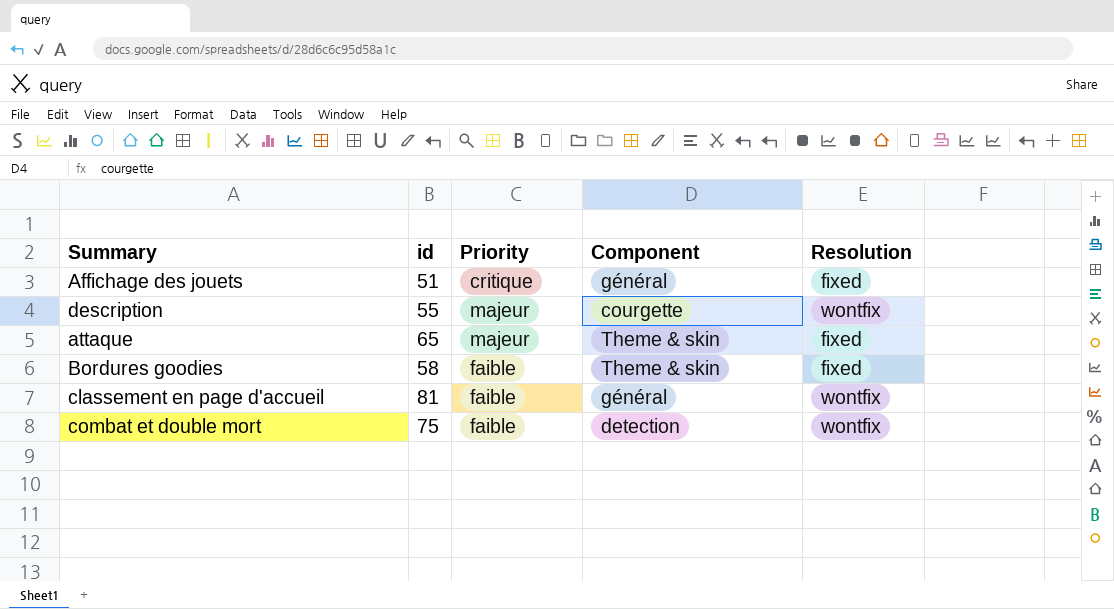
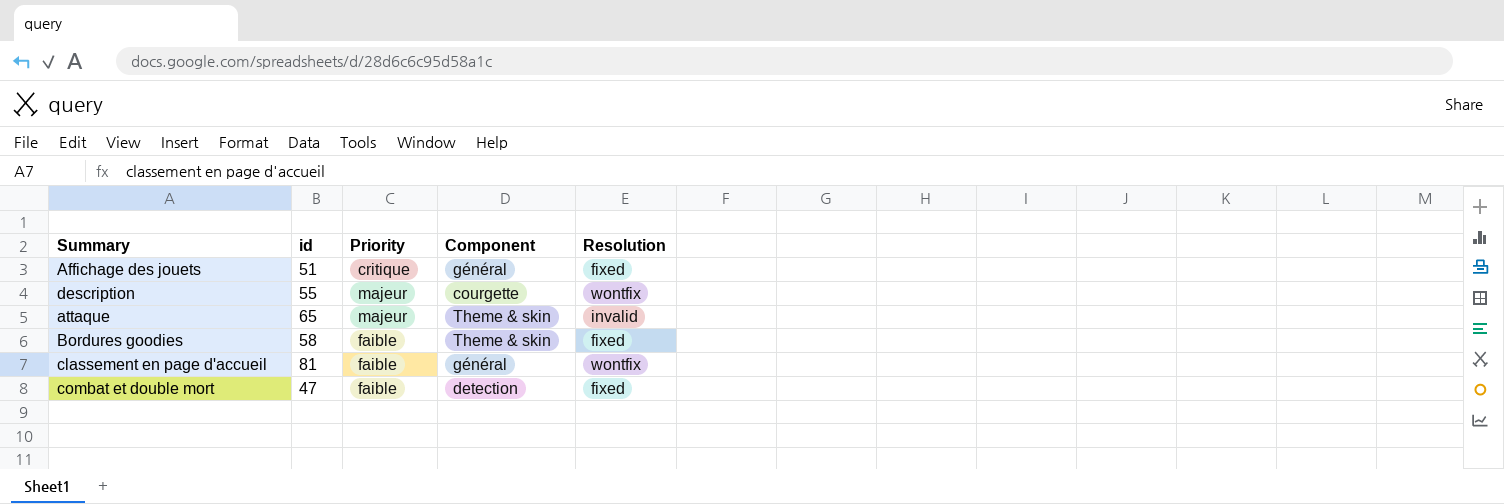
attaque | Resolution: fixed -> invalid
combat et double mort | id: 75 -> 47
combat et double mort | Resolution: wontfix -> fixed

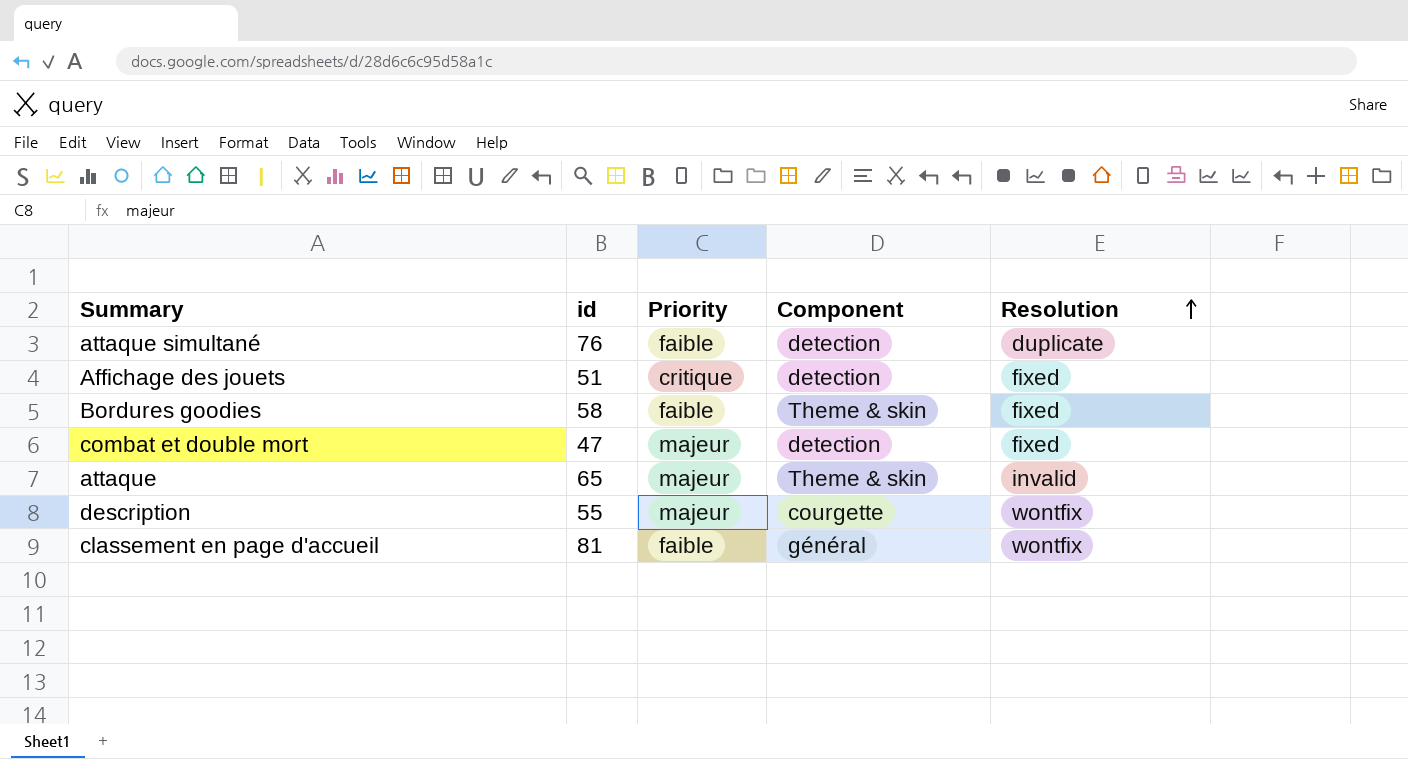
row order: none -> Resolution ascending
row attaque simultané: none -> 76 | faible | detection | duplicate
Affichage des jouets | Component: général -> detection
combat et double mort | Priority: faible -> majeur

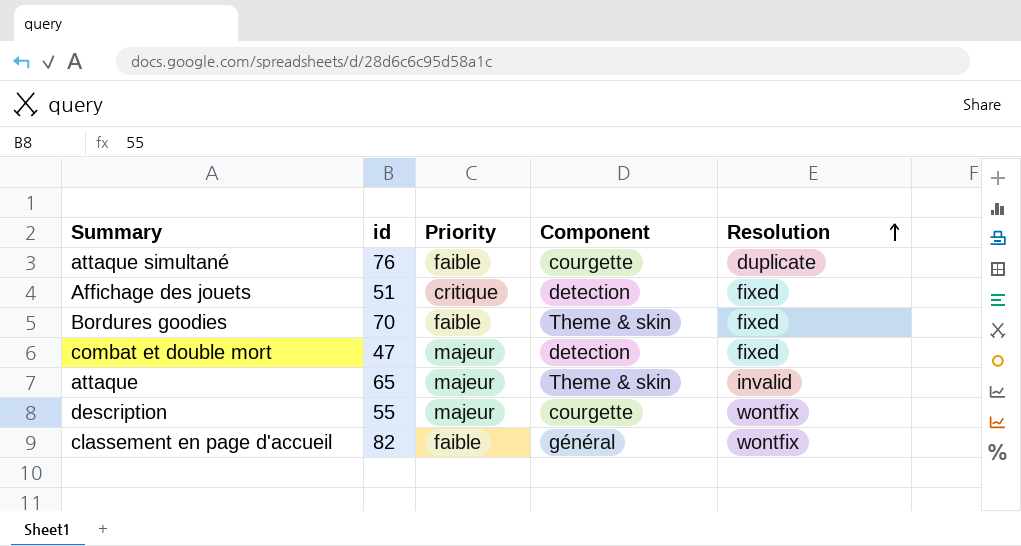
attaque simultané | Component: detection -> courgette
Bordures goodies | id: 58 -> 70
classement en page d'accueil | id: 81 -> 82

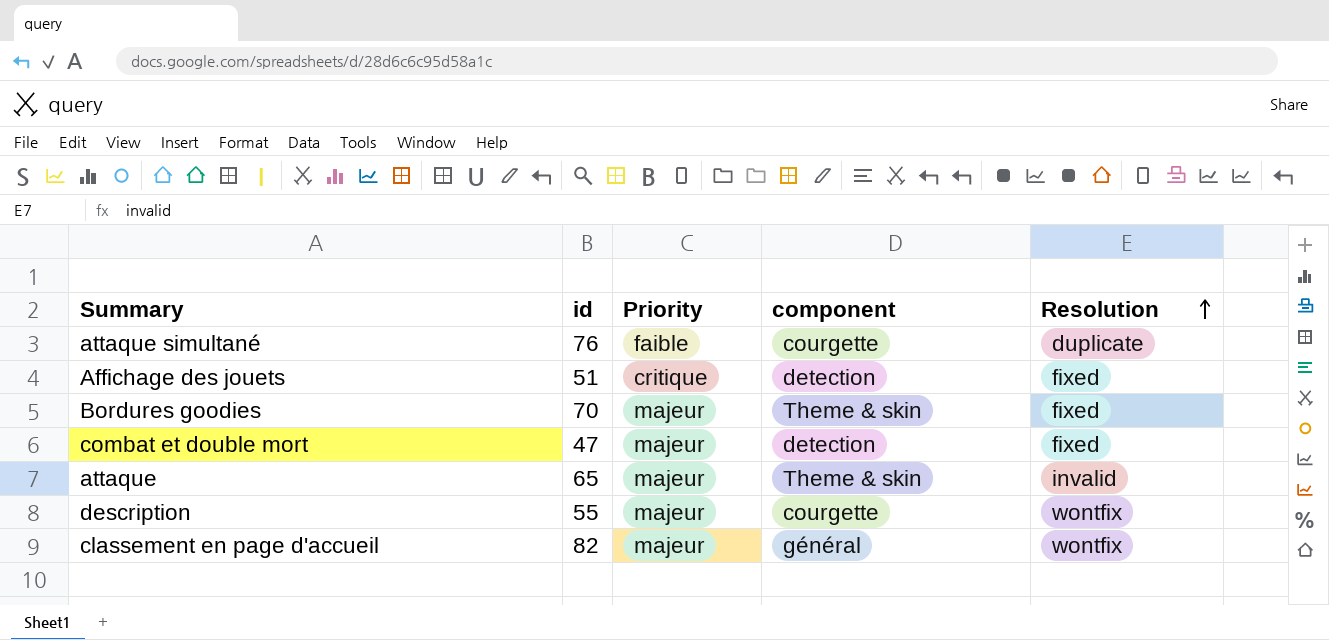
column name: Component -> component
Bordures goodies | Priority: faible -> majeur
classement en page d'accueil | Priority: faible -> majeur

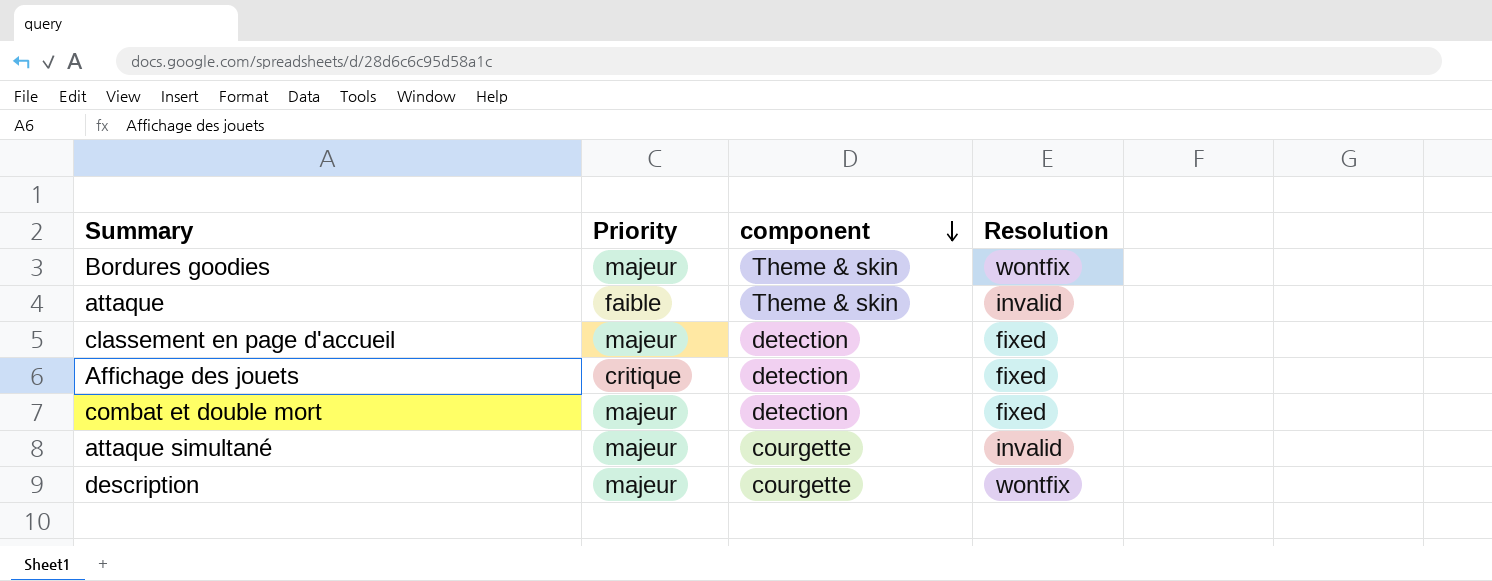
row order: Resolution ascending -> component descending
column id | position: 2 -> none
Bordures goodies | Resolution: fixed -> wontfix
attaque | Priority: majeur -> faible
classement en page d'accueil | component: général -> detection
classement en page d'accueil | Resolution: wontfix -> fixed
attaque simultané | Priority: faible -> majeur
attaque simultané | Resolution: duplicate -> invalid

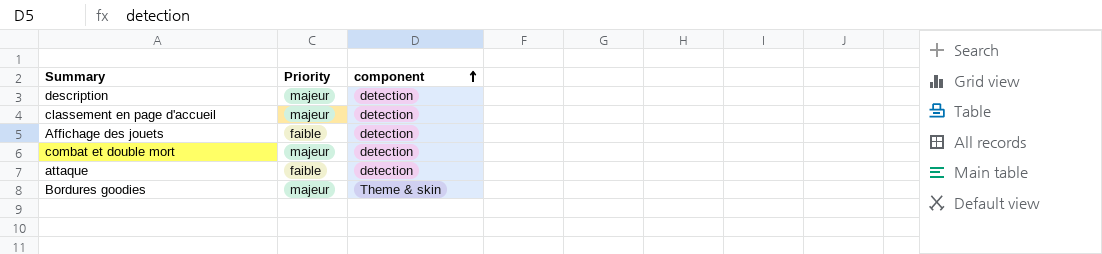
row order: component descending -> component ascending
column Resolution | position: 4 -> none
row attaque simultané: majeur | courgette | invalid -> none
description | component: courgette -> detection
Affichage des jouets | Priority: critique -> faible
attaque | component: Theme & skin -> detection

